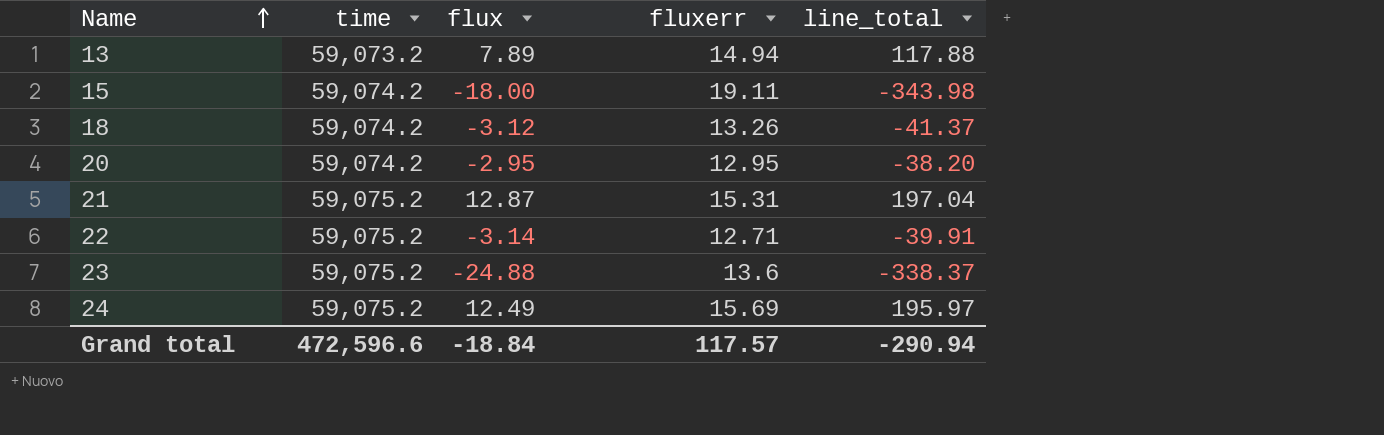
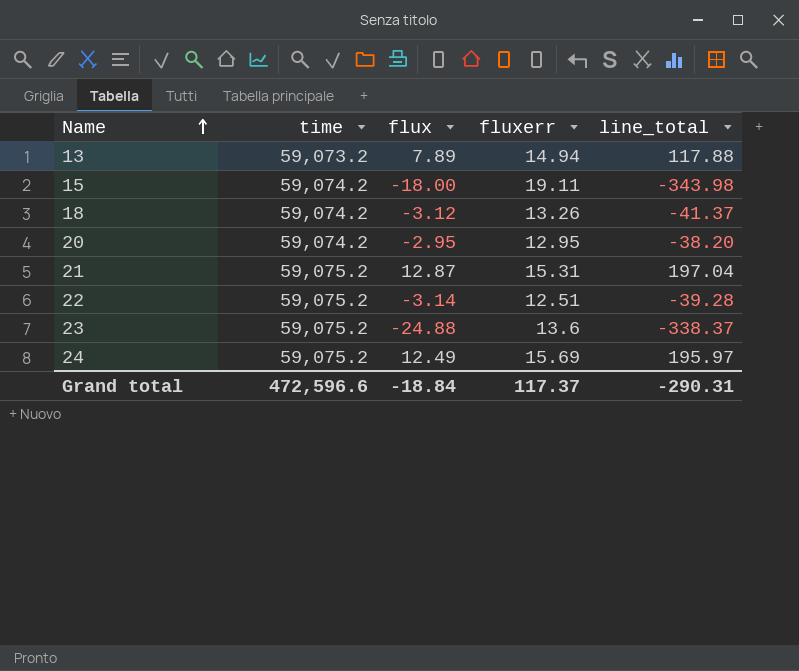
22 | fluxerr: 12.71 -> 12.51
22 | line_total: -39.91 -> -39.28
Grand total | fluxerr: 117.57 -> 117.37
Grand total | line_total: -290.94 -> -290.31

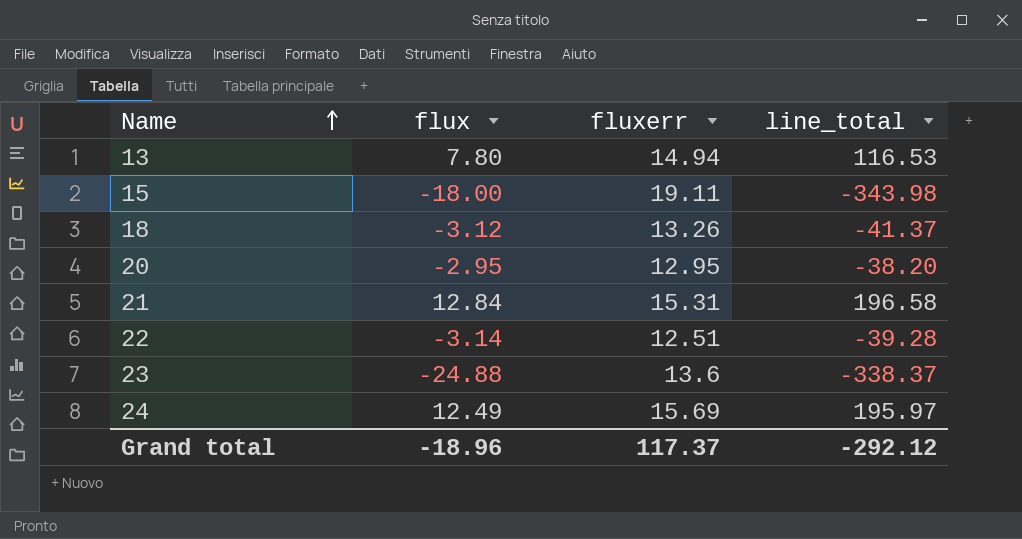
column time | position: 2 -> none
13 | flux: 7.89 -> 7.80
13 | line_total: 117.88 -> 116.53
21 | flux: 12.87 -> 12.84
21 | line_total: 197.04 -> 196.58
Grand total | flux: -18.84 -> -18.96
Grand total | line_total: -290.31 -> -292.12

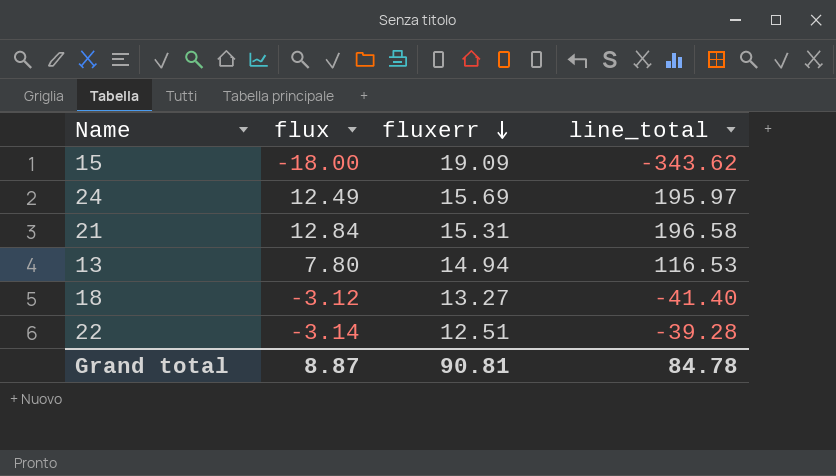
row order: Name ascending -> fluxerr descending
row 20: -2.95 | 12.95 | -38.20 -> none
row 23: -24.88 | 13.6 | -338.37 -> none
15 | fluxerr: 19.11 -> 19.09
15 | line_total: -343.98 -> -343.62
18 | fluxerr: 13.26 -> 13.27
18 | line_total: -41.37 -> -41.40
Grand total | flux: -18.96 -> 8.87
Grand total | fluxerr: 117.37 -> 90.81
Grand total | line_total: -292.12 -> 84.78

